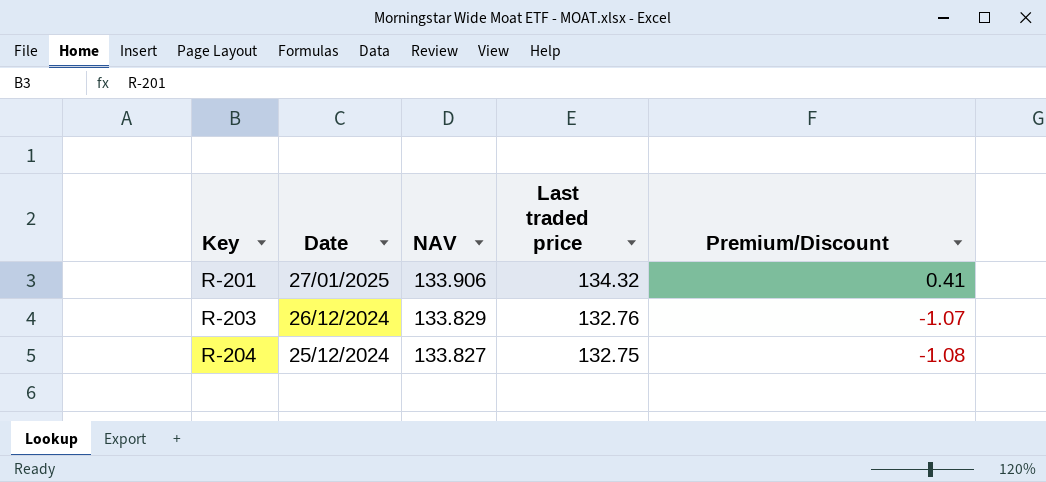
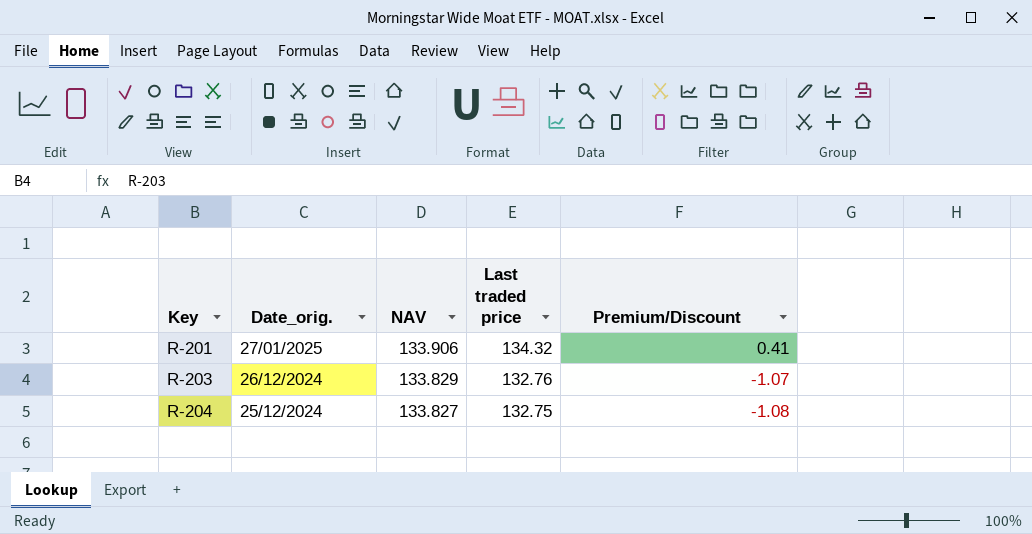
column name: Date -> Date_orig.

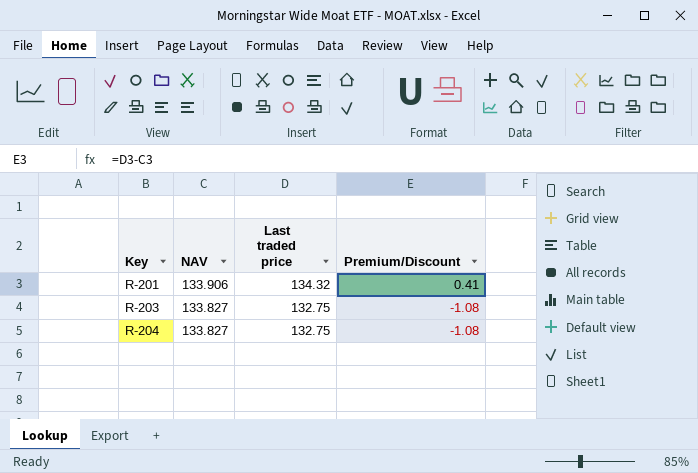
column Date_orig. | position: 2 -> none
R-203 | NAV: 133.829 -> 133.827
R-203 | Last traded price: 132.76 -> 132.75
R-203 | Premium/Discount: -1.07 -> -1.08

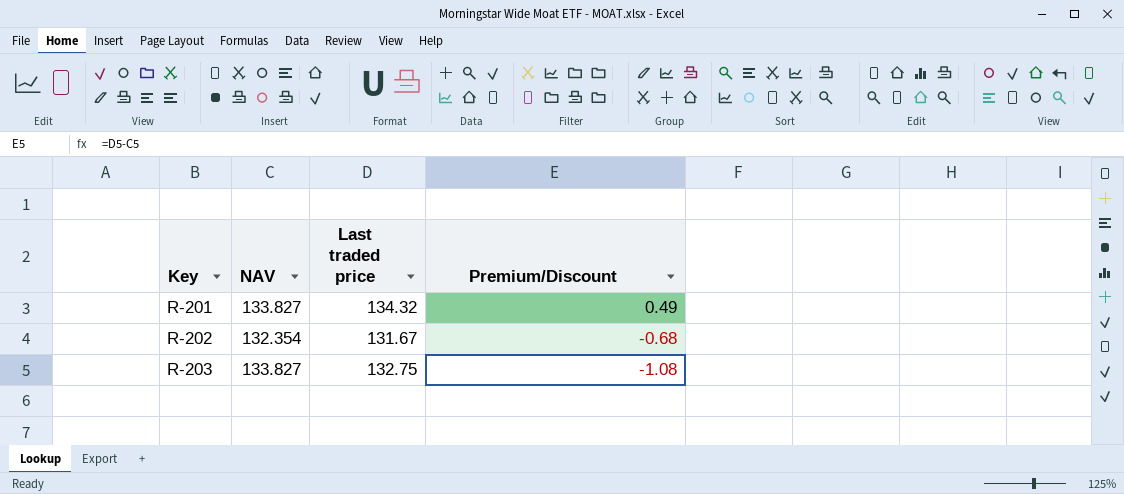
row R-204: 133.827 | 132.75 | -1.08 -> none
R-201 | NAV: 133.906 -> 133.827
R-201 | Premium/Discount: 0.41 -> 0.49
row R-202: none -> 132.354 | 131.67 | -0.68

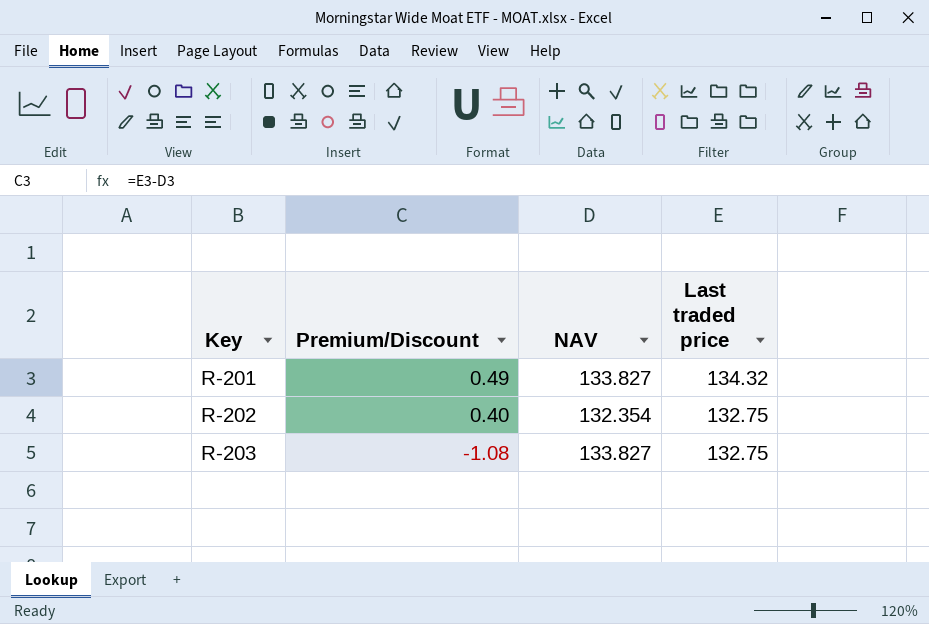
column Premium/Discount | position: 4 -> 2
R-202 | Premium/Discount: -0.68 -> 0.40
R-202 | Last traded price: 131.67 -> 132.75

